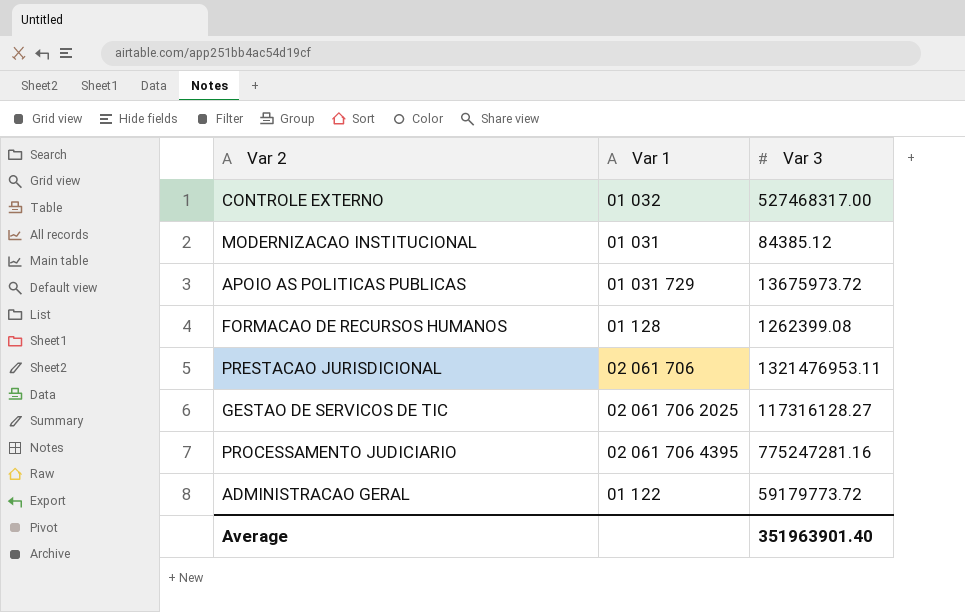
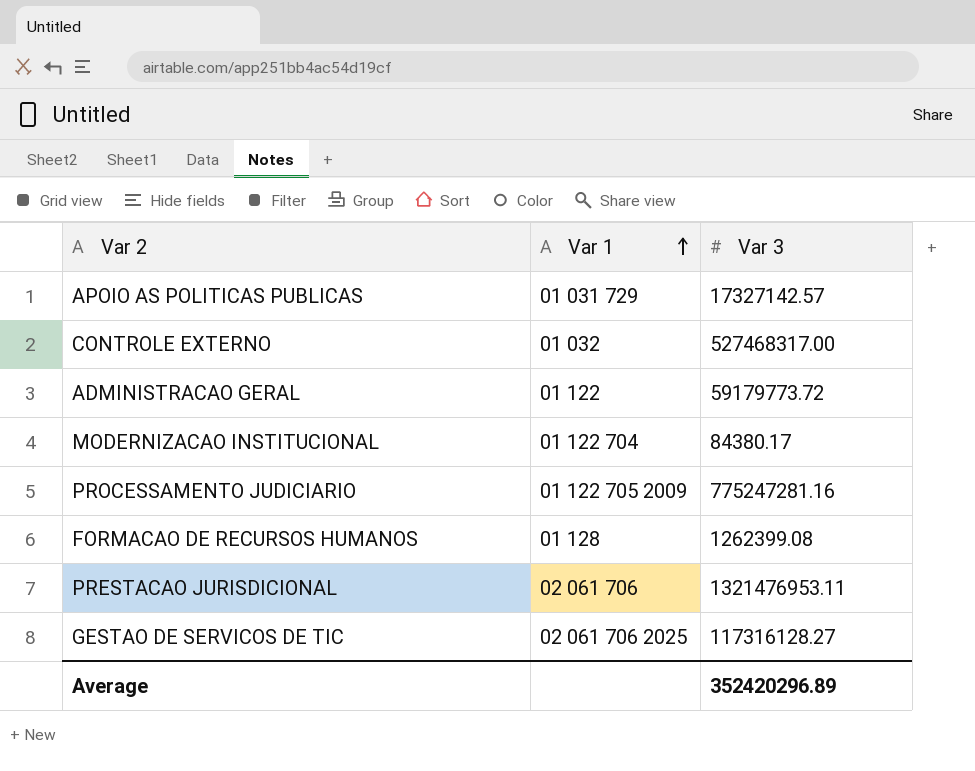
row order: none -> Var 1 ascending
APOIO AS POLITICAS PUBLICAS | Var 3: 13675973.72 -> 17327142.57
MODERNIZACAO INSTITUCIONAL | Var 1: 01 031 -> 01 122 704
MODERNIZACAO INSTITUCIONAL | Var 3: 84385.12 -> 84380.17
PROCESSAMENTO JUDICIARIO | Var 1: 02 061 706 4395 -> 01 122 705 2009
Average | Var 3: 351963901.40 -> 352420296.89

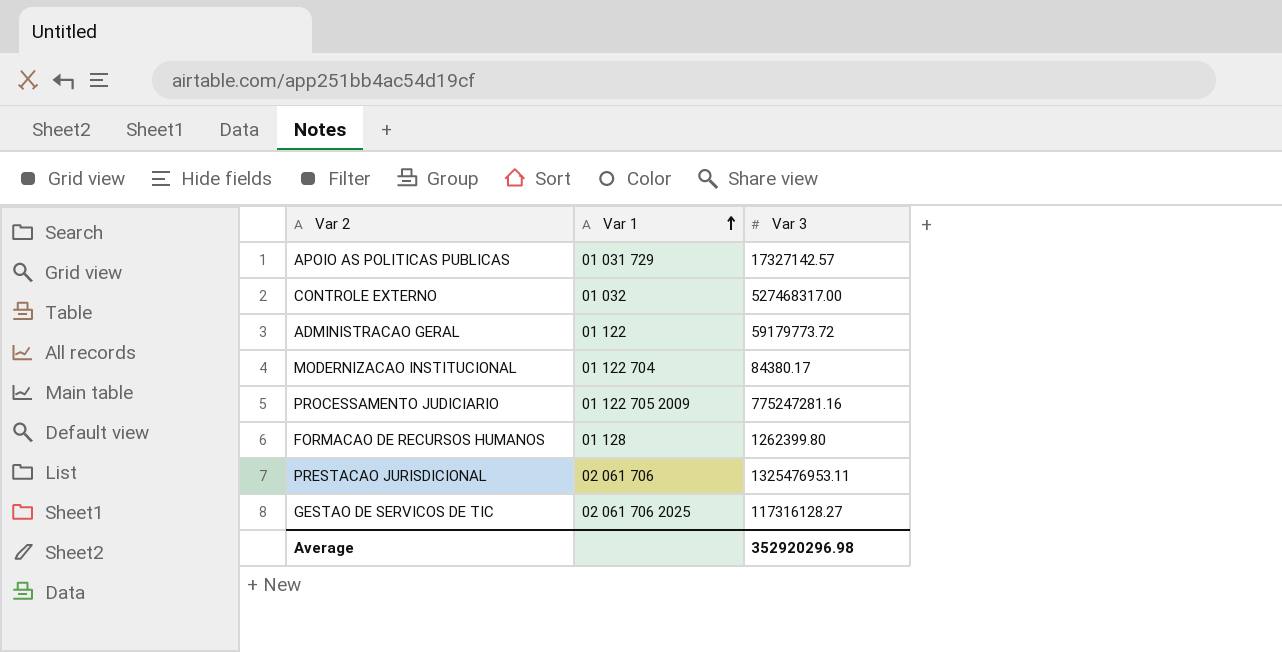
FORMACAO DE RECURSOS HUMANOS | Var 3: 1262399.08 -> 1262399.80
PRESTACAO JURISDICIONAL | Var 3: 1321476953.11 -> 1325476953.11
Average | Var 3: 352420296.89 -> 352920296.98

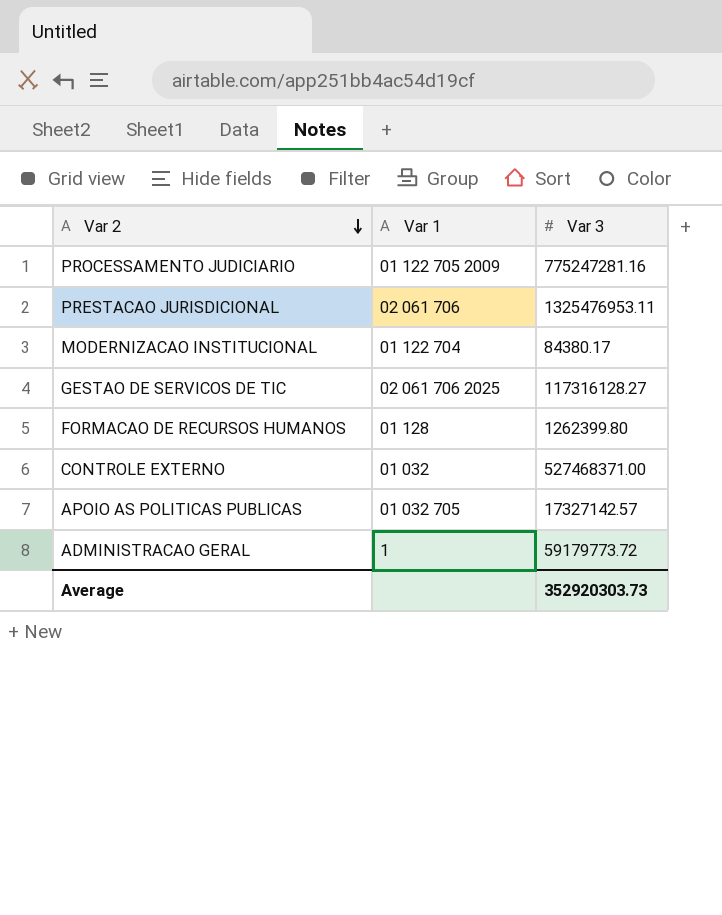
row order: Var 1 ascending -> Var 2 descending
CONTROLE EXTERNO | Var 3: 527468317.00 -> 527468371.00
APOIO AS POLITICAS PUBLICAS | Var 1: 01 031 729 -> 01 032 705
ADMINISTRACAO GERAL | Var 1: 01 122 -> 1
Average | Var 3: 352920296.98 -> 352920303.73

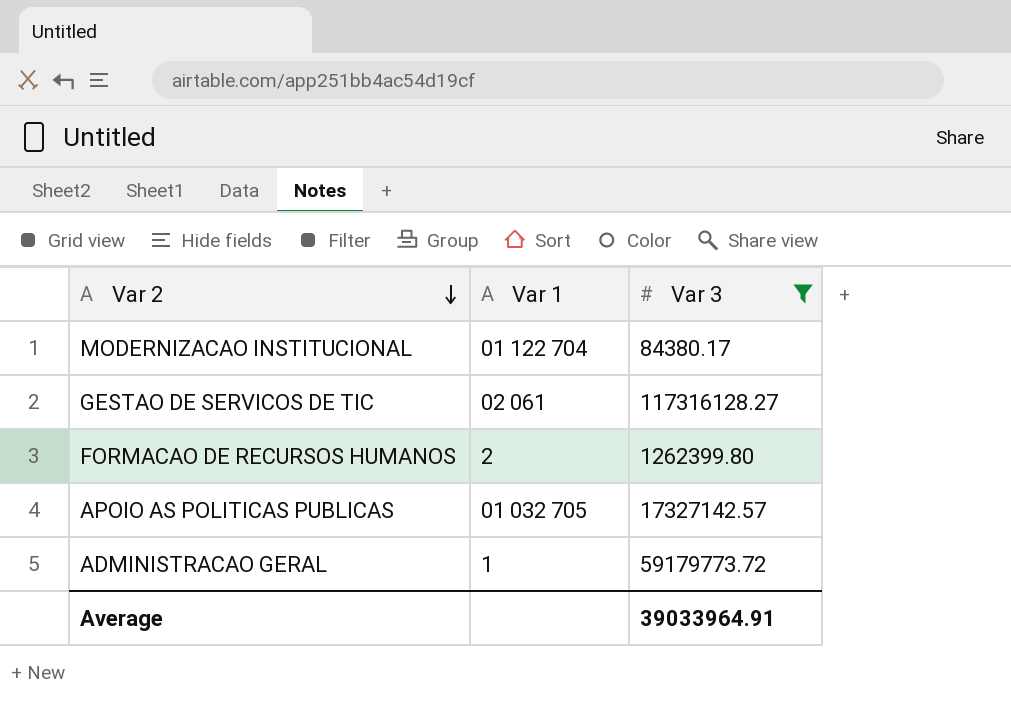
filter: none -> Var 3 <= 117316128.27
GESTAO DE SERVICOS DE TIC | Var 1: 02 061 706 2025 -> 02 061
FORMACAO DE RECURSOS HUMANOS | Var 1: 01 128 -> 2
Average | Var 3: 352920303.73 -> 39033964.91

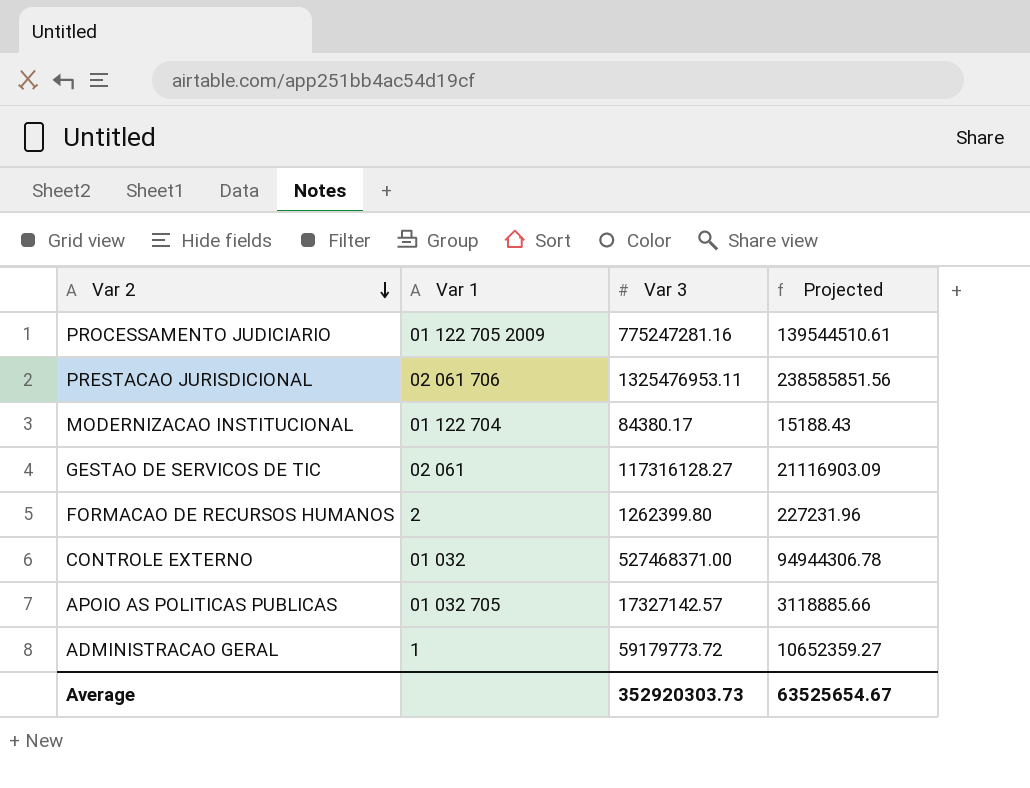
filter: Var 3 <= 117316128.27 -> none
column Projected | formula: none -> [Var 3] * 0.18
Average | Var 3: 39033964.91 -> 352920303.73

